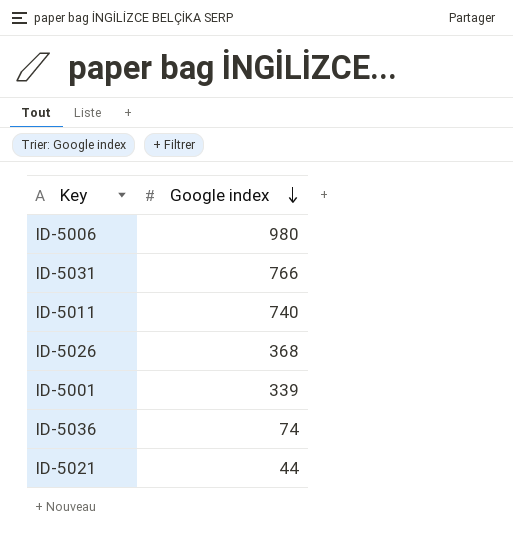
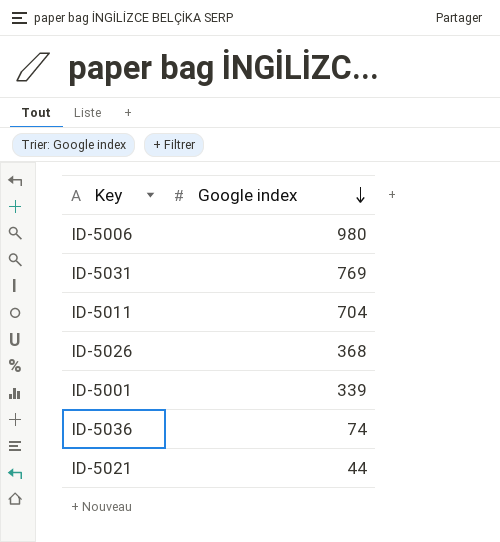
ID-5031 | Google index: 766 -> 769
ID-5011 | Google index: 740 -> 704

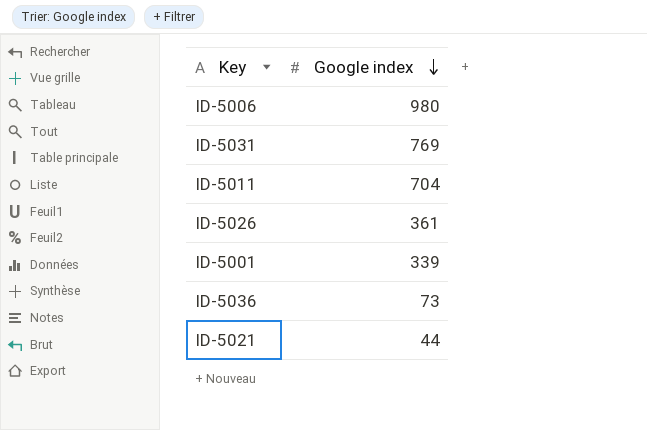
ID-5026 | Google index: 368 -> 361
ID-5036 | Google index: 74 -> 73

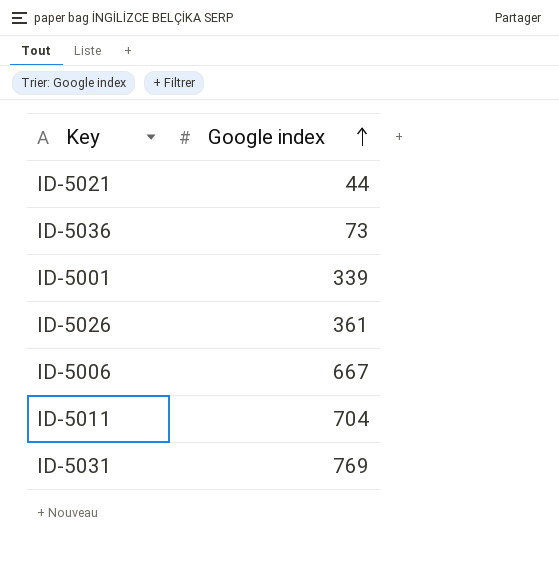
row order: Google index descending -> Google index ascending
ID-5006 | Google index: 980 -> 667

